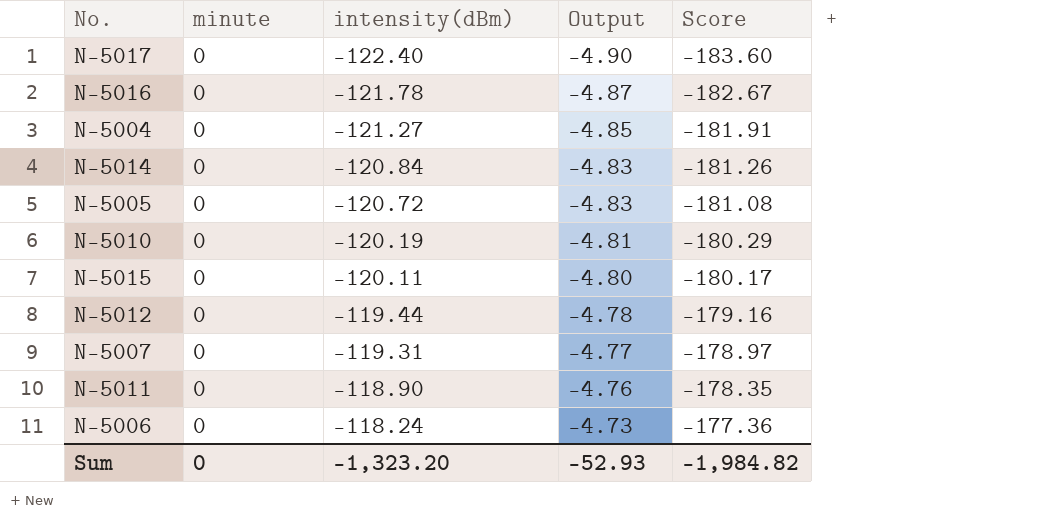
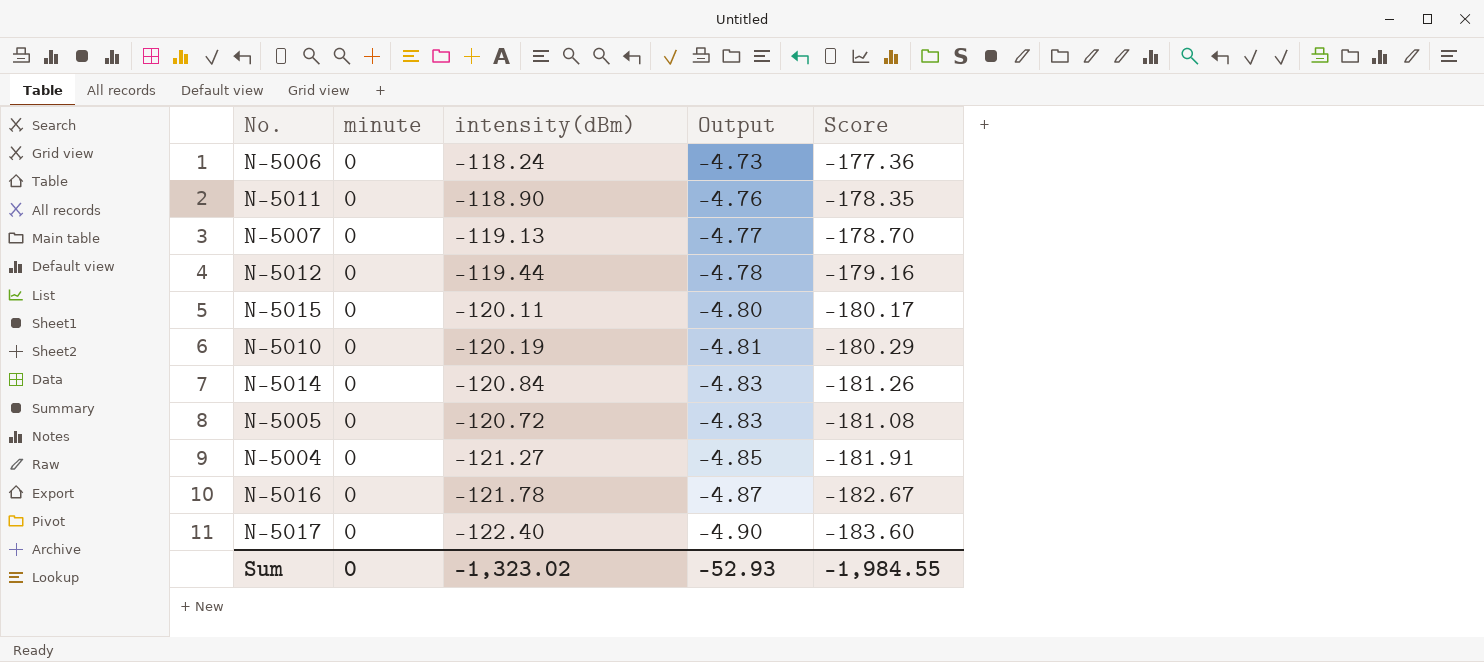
row order: intensity(dBm) ascending -> Output descending
N-5007 | intensity(dBm): -119.31 -> -119.13
N-5007 | Score: -178.97 -> -178.70
Sum | intensity(dBm): -1,323.20 -> -1,323.02
Sum | Score: -1,984.82 -> -1,984.55

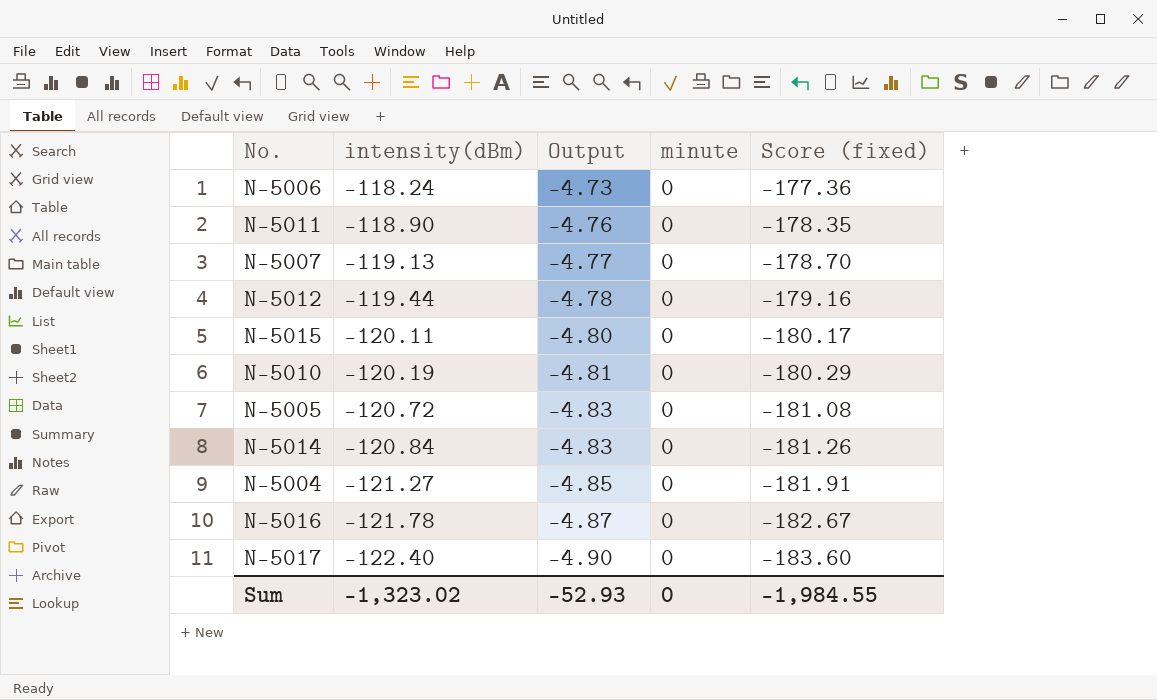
row order: Output descending -> intensity(dBm) descending
column minute | position: 2 -> 4
column name: Score -> Score (fixed)

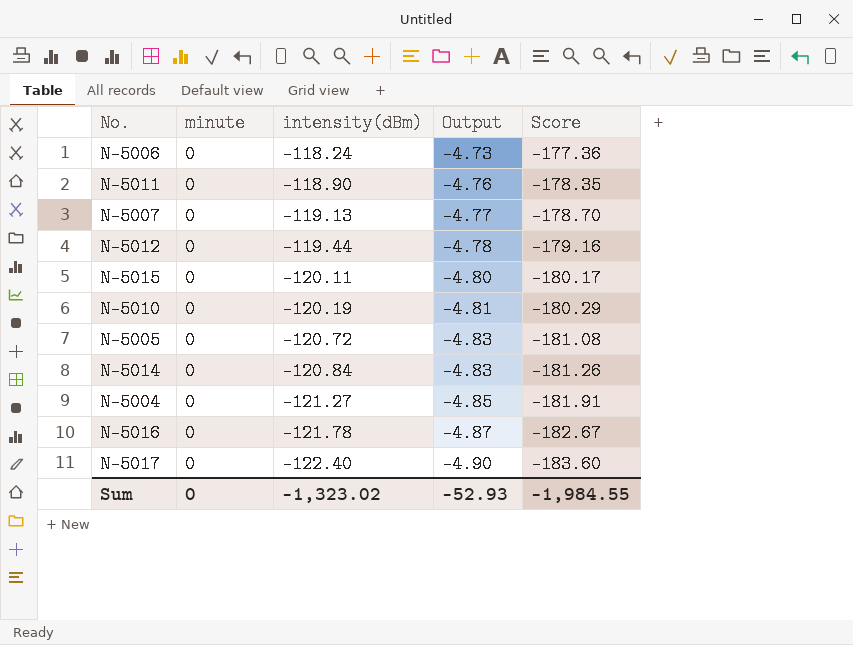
column minute | position: 4 -> 2
column name: Score (fixed) -> Score

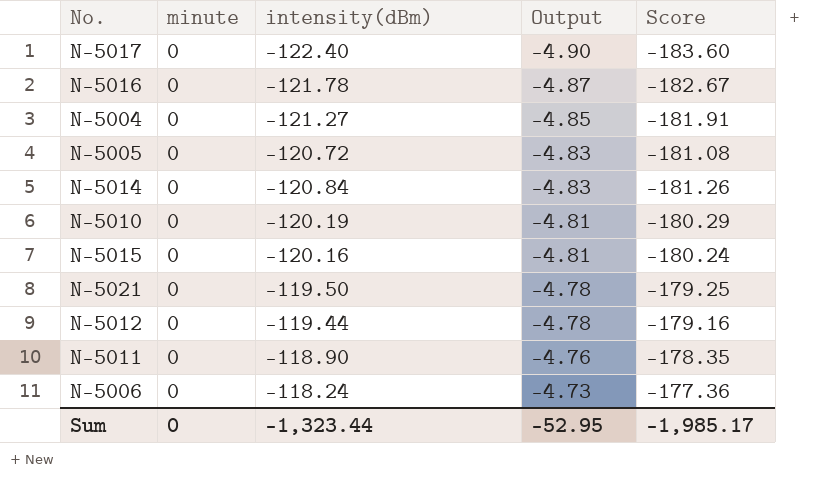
row order: intensity(dBm) descending -> Output ascending
row N-5007: 0 | -119.13 | -4.77 | -178.70 -> none
N-5015 | intensity(dBm): -120.11 -> -120.16
N-5015 | Output: -4.80 -> -4.81
N-5015 | Score: -180.17 -> -180.24
row N-5021: none -> 0 | -119.50 | -4.78 | -179.25
Sum | intensity(dBm): -1,323.02 -> -1,323.44
Sum | Output: -52.93 -> -52.95
Sum | Score: -1,984.55 -> -1,985.17

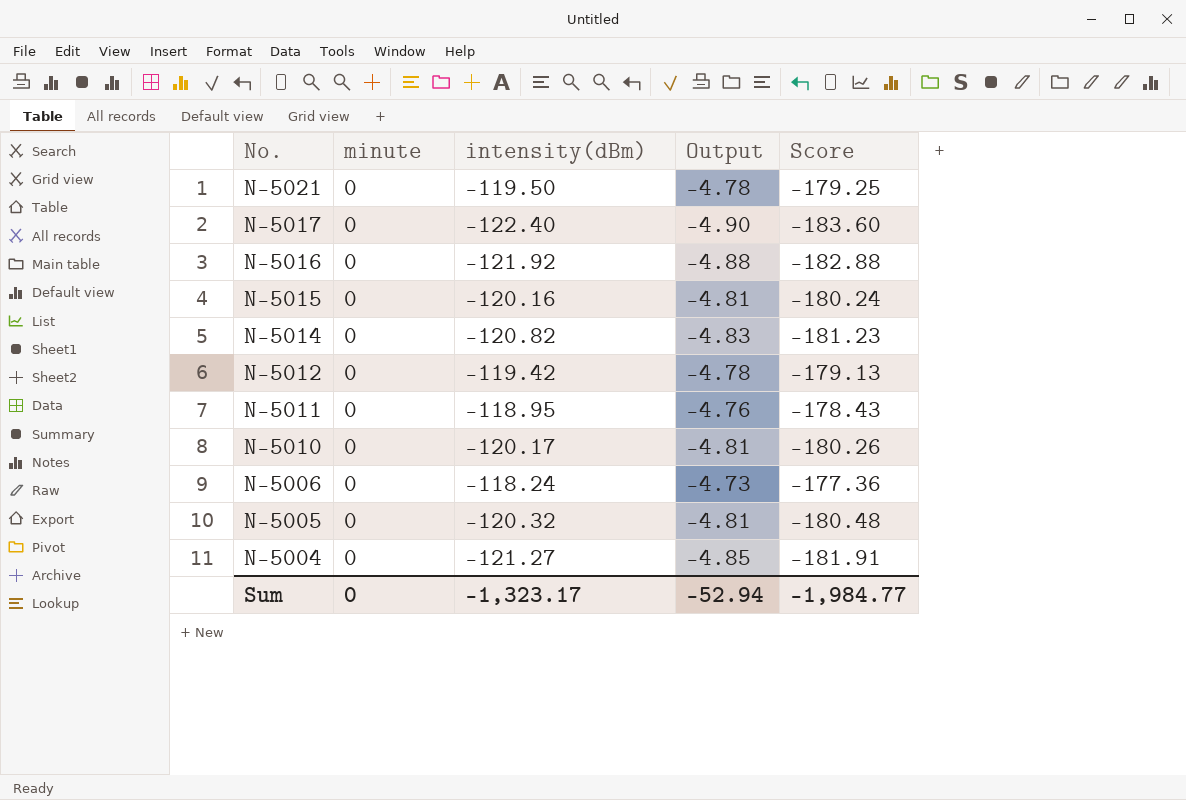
row order: Output ascending -> No. descending
N-5016 | intensity(dBm): -121.78 -> -121.92
N-5016 | Output: -4.87 -> -4.88
N-5016 | Score: -182.67 -> -182.88
N-5014 | intensity(dBm): -120.84 -> -120.82
N-5014 | Score: -181.26 -> -181.23
N-5012 | intensity(dBm): -119.44 -> -119.42
N-5012 | Score: -179.16 -> -179.13
N-5011 | intensity(dBm): -118.90 -> -118.95
N-5011 | Score: -178.35 -> -178.43
N-5010 | intensity(dBm): -120.19 -> -120.17
N-5010 | Score: -180.29 -> -180.26
N-5005 | intensity(dBm): -120.72 -> -120.32
N-5005 | Output: -4.83 -> -4.81
N-5005 | Score: -181.08 -> -180.48
Sum | intensity(dBm): -1,323.44 -> -1,323.17
Sum | Output: -52.95 -> -52.94
Sum | Score: -1,985.17 -> -1,984.77

